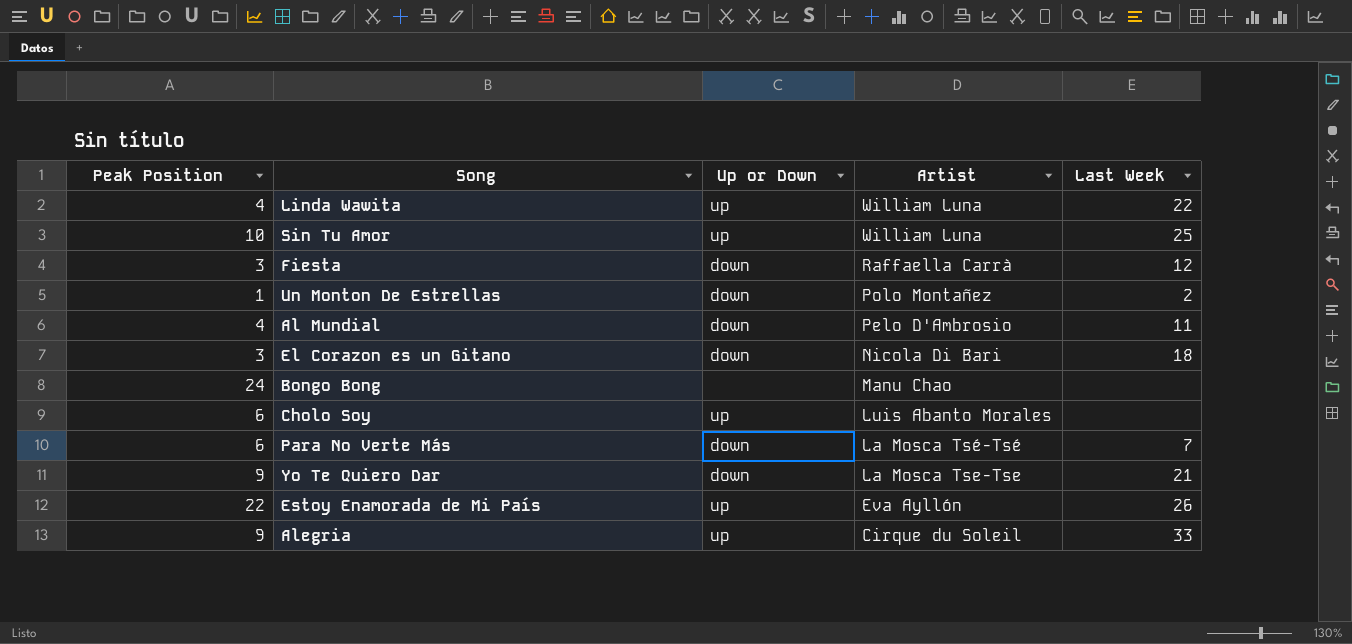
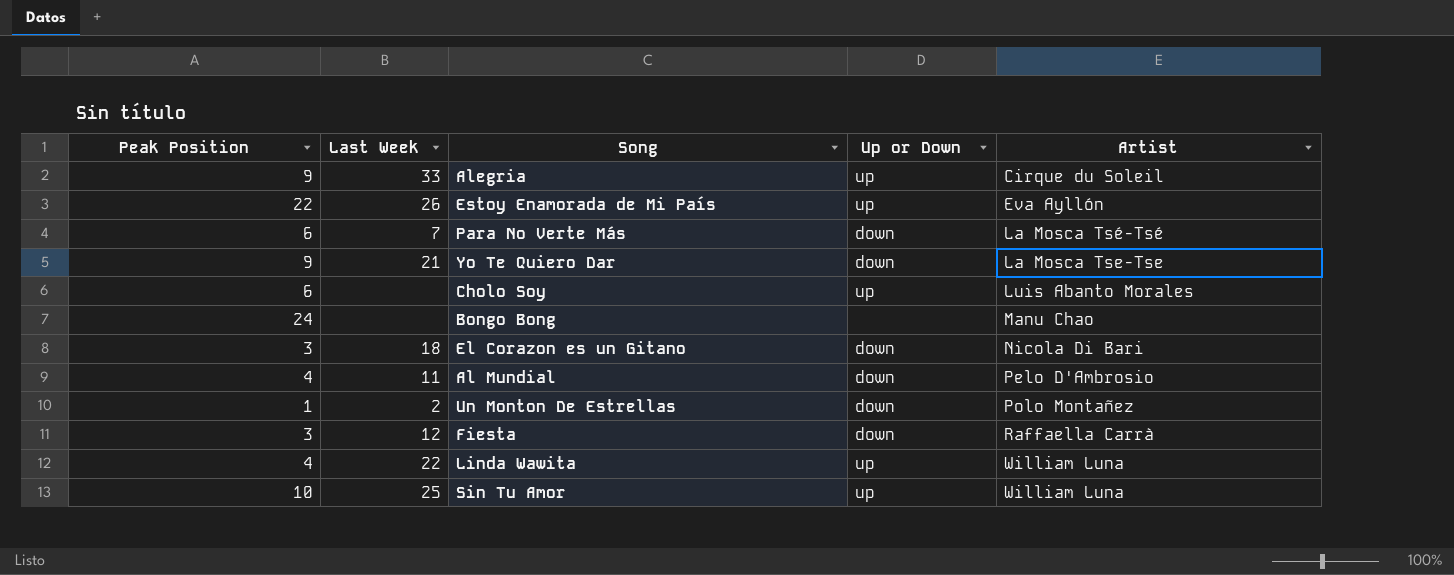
row order: Artist descending -> Artist ascending
column Last Week | position: 5 -> 2

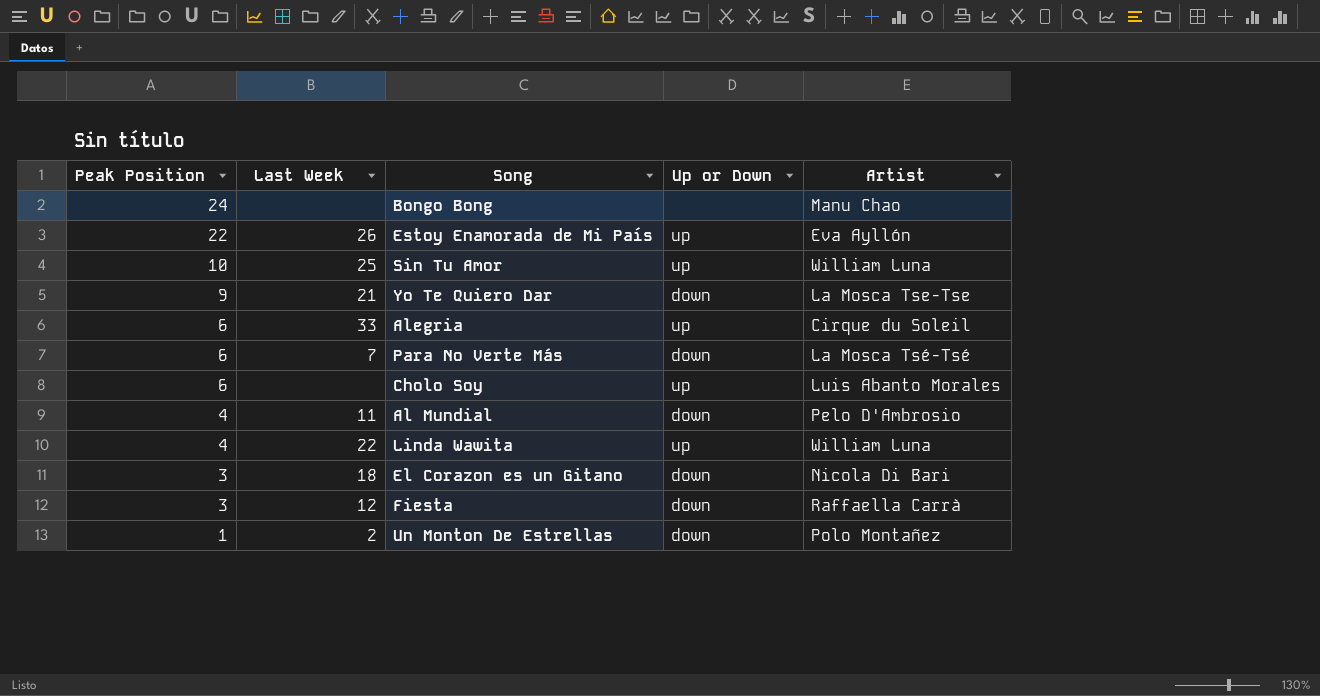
row order: Artist ascending -> Peak Position descending
Alegria | Peak Position: 9 -> 6

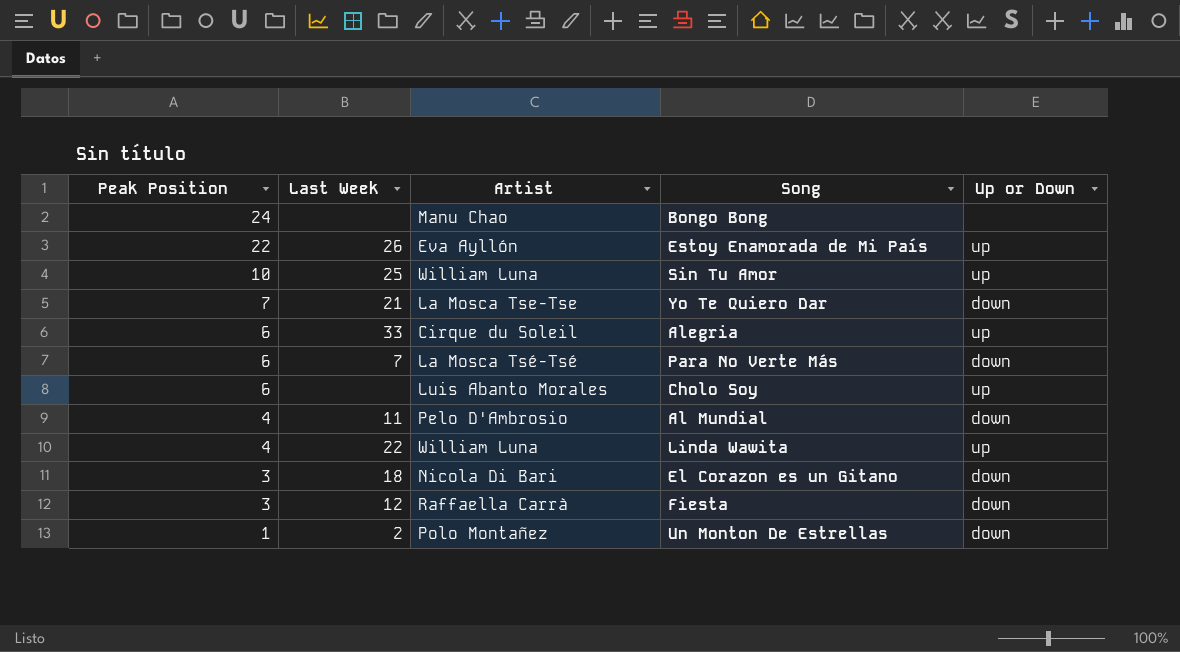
column Artist | position: 5 -> 3
Yo Te Quiero Dar | Peak Position: 9 -> 7

